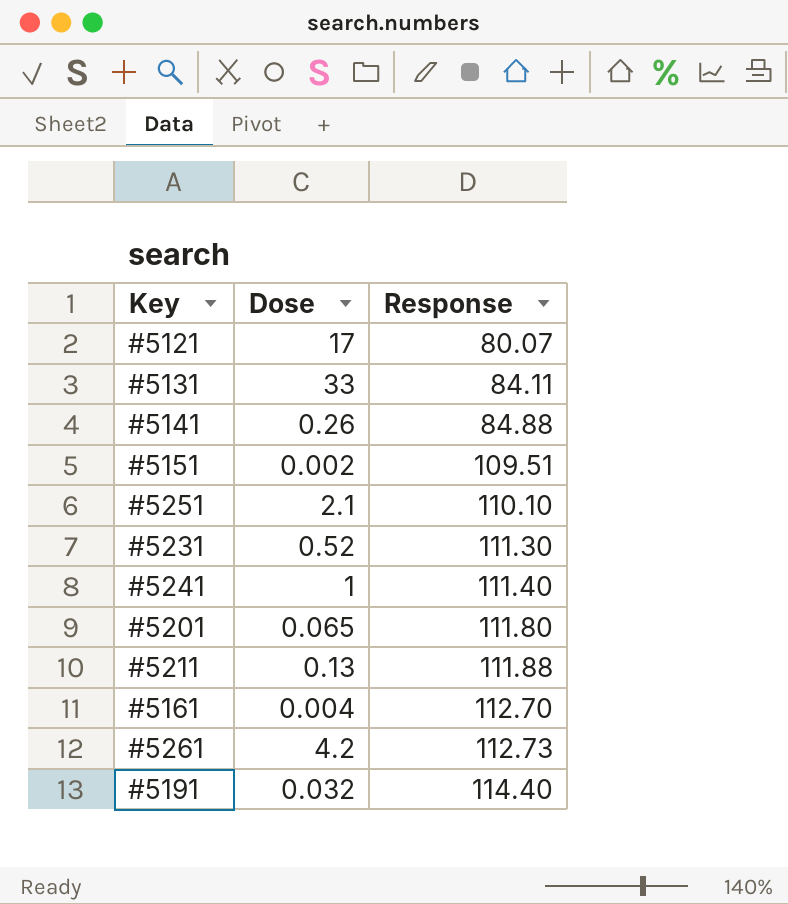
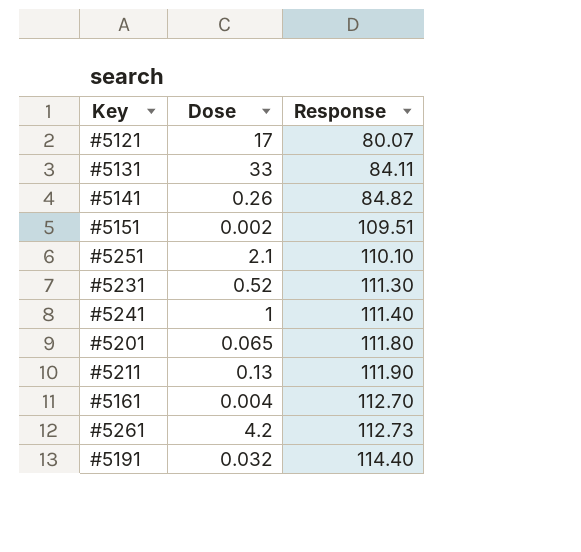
#5141 | Response: 84.88 -> 84.82
#5211 | Response: 111.88 -> 111.90

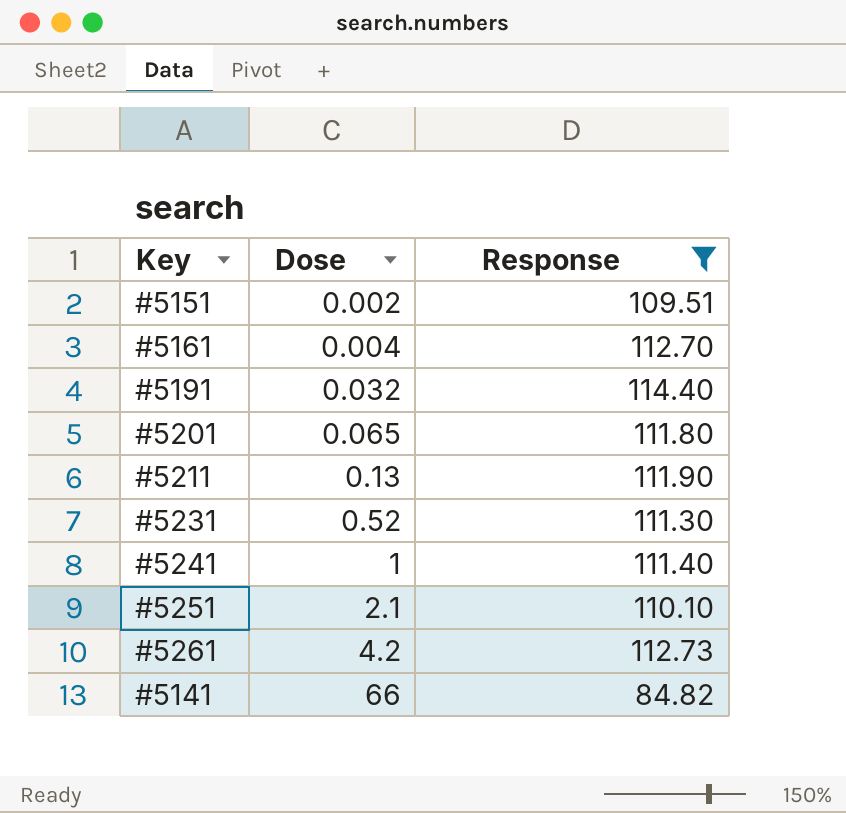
filter: none -> Response >= 84.82
row order: Response ascending -> Dose ascending
#5141 | Dose: 0.26 -> 66

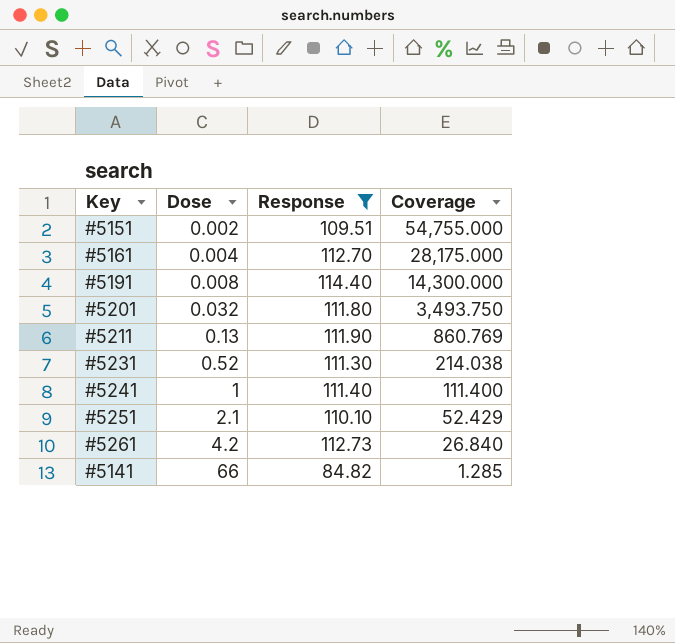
column Coverage | formula: none -> [Response] / [Dose]
#5191 | Dose: 0.032 -> 0.008
#5201 | Dose: 0.065 -> 0.032

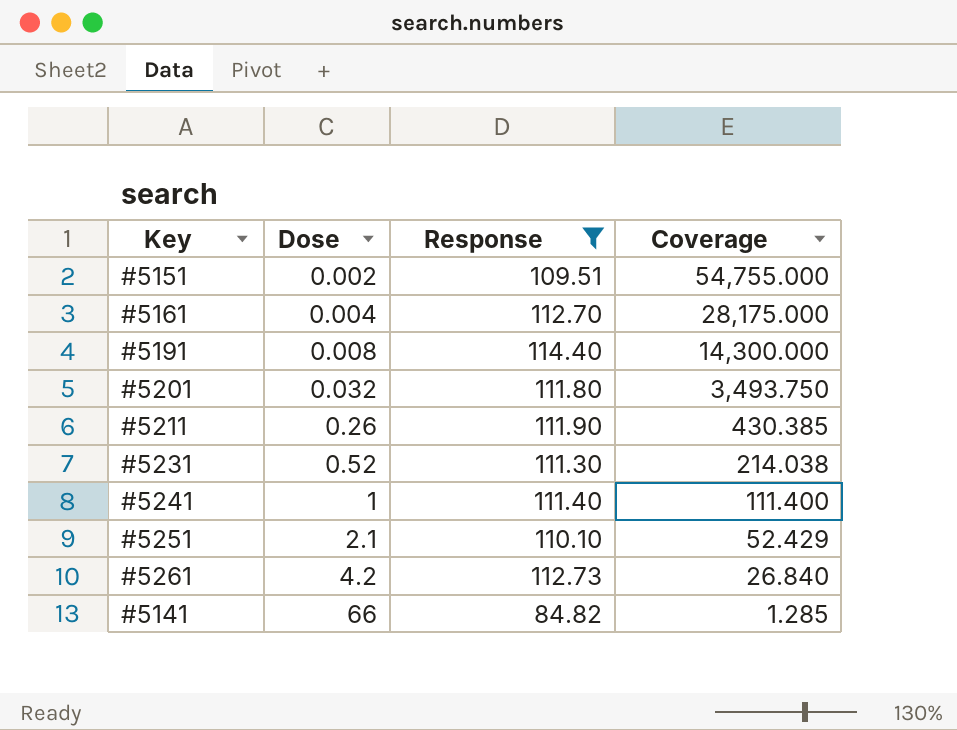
#5211 | Dose: 0.13 -> 0.26
#5211 | Coverage: 860.769 -> 430.385

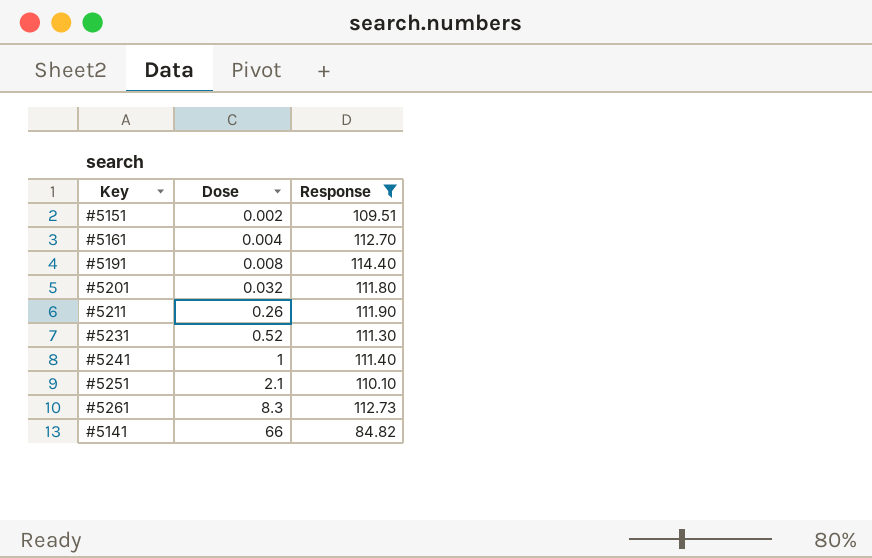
column Coverage | formula: [Response] / [Dose] -> none
#5261 | Dose: 4.2 -> 8.3

